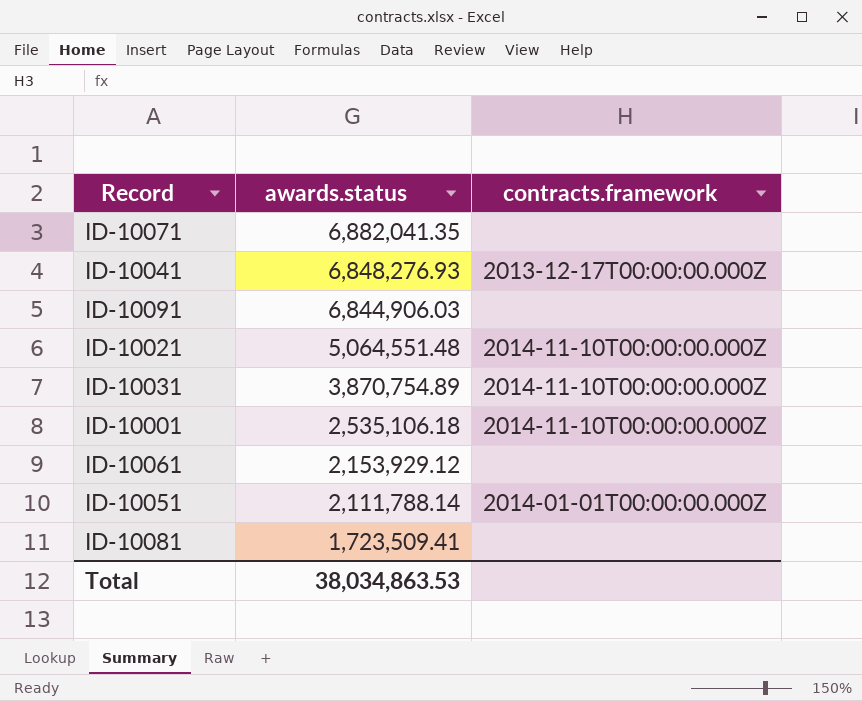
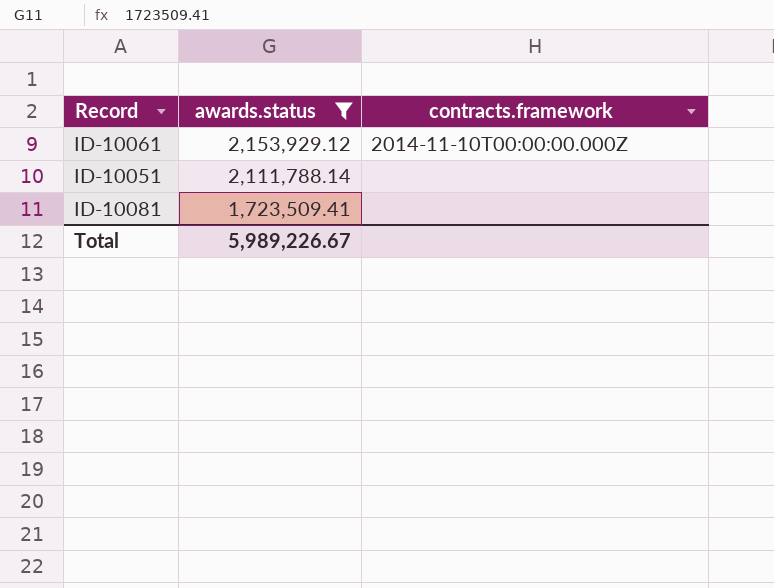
filter: none -> awards.status <= 2,153,929.12
ID-10061 | contracts.framework: none -> 2014-11-10T00:00:00.000Z
ID-10051 | contracts.framework: 2014-01-01T00:00:00.000Z -> none
Total | awards.status: 38,034,863.53 -> 5,989,226.67

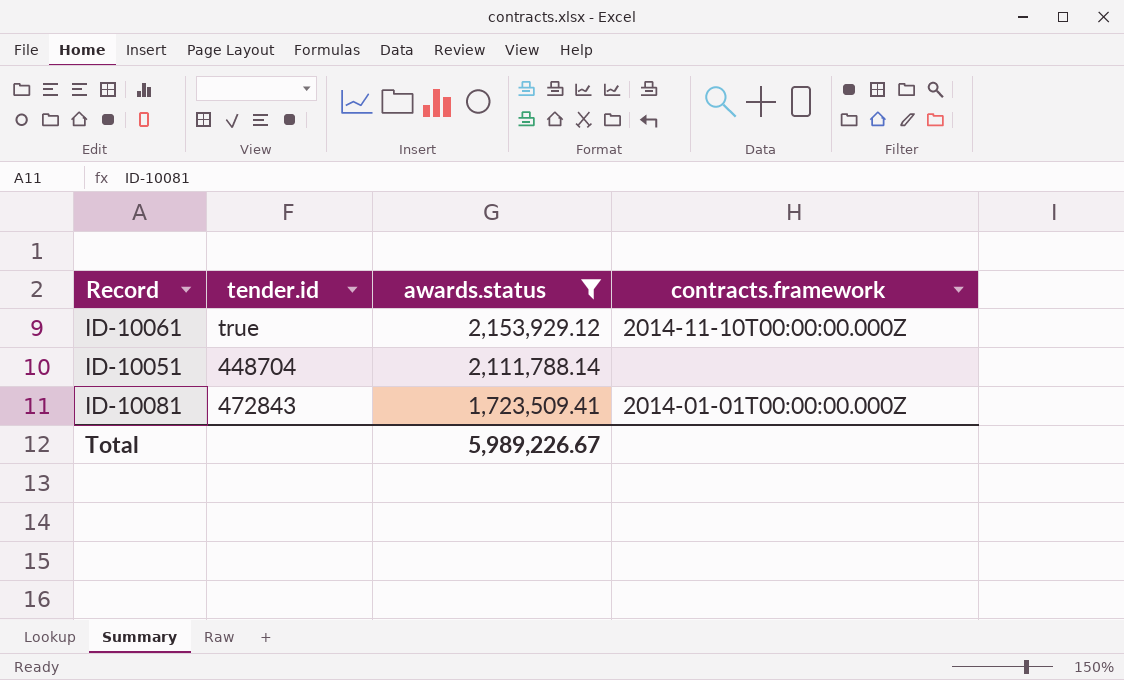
column tender.id | position: none -> 2
ID-10081 | contracts.framework: none -> 2014-01-01T00:00:00.000Z

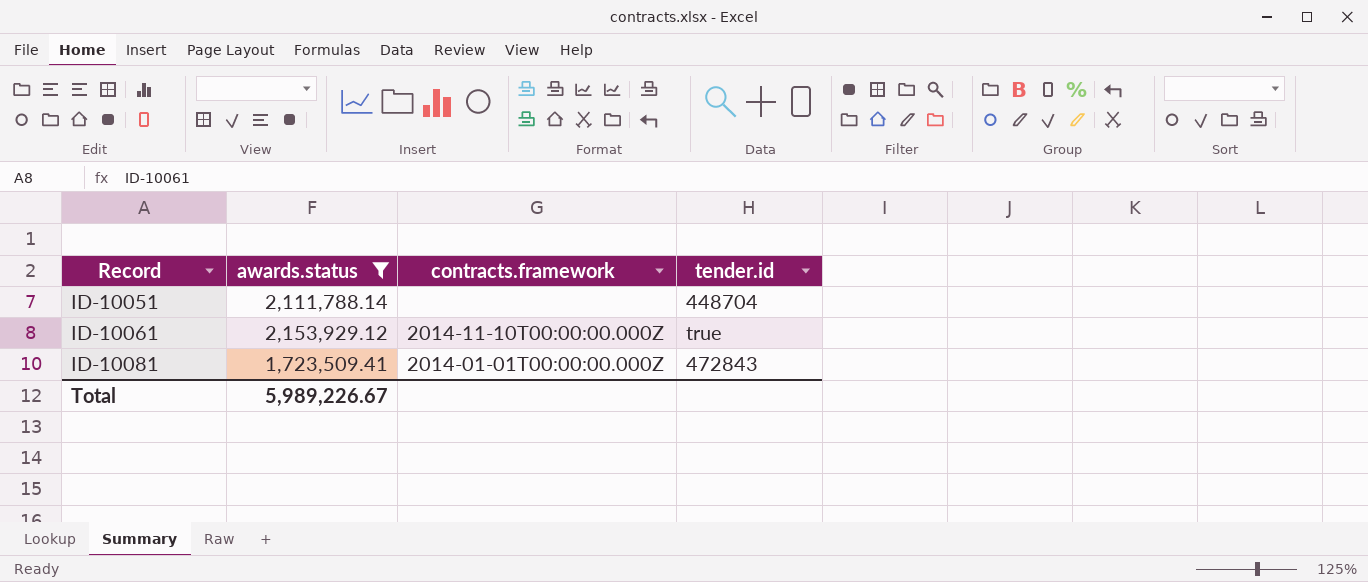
row order: awards.status descending -> Record ascending
column tender.id | position: 2 -> 4

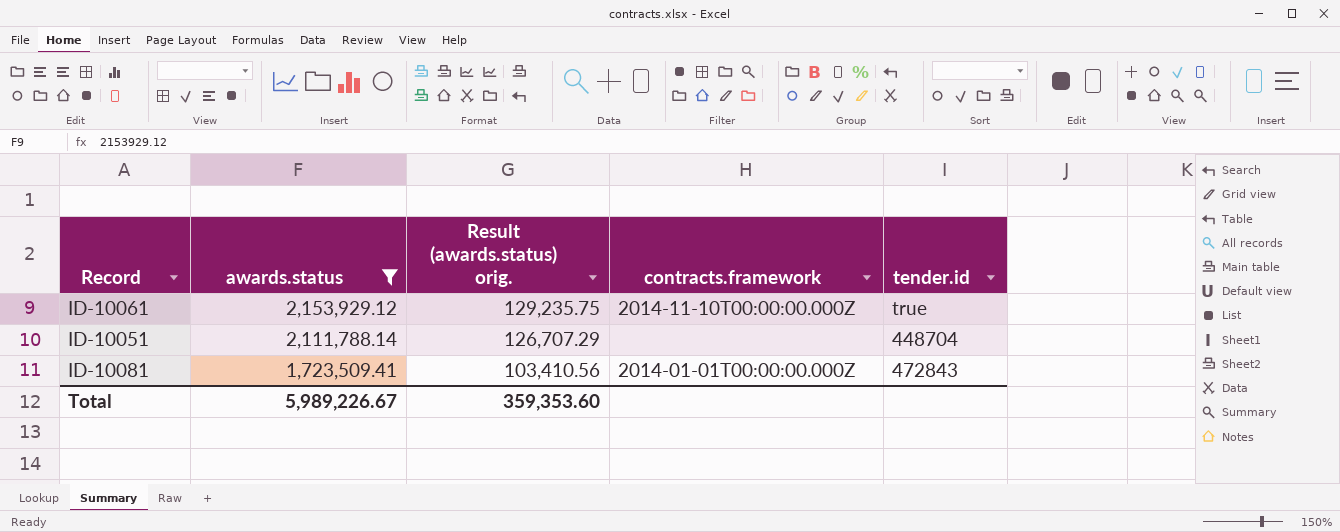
row order: Record ascending -> awards.status descending
column Result (awards.status) orig. | formula: none -> [awards.status] * 0.06

